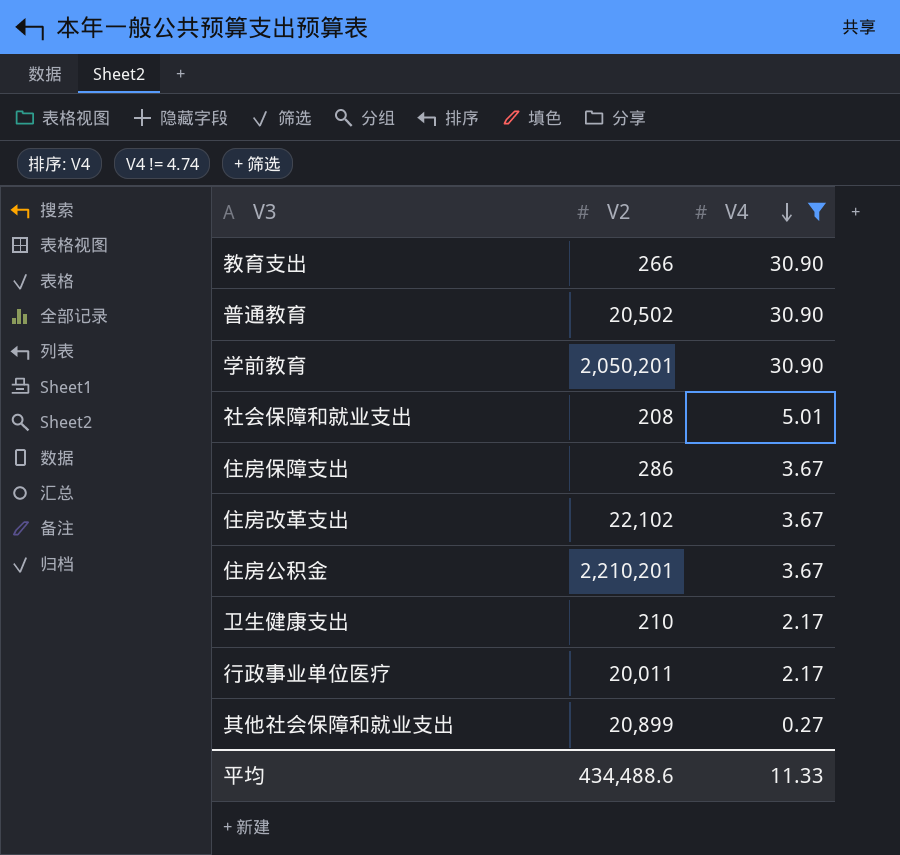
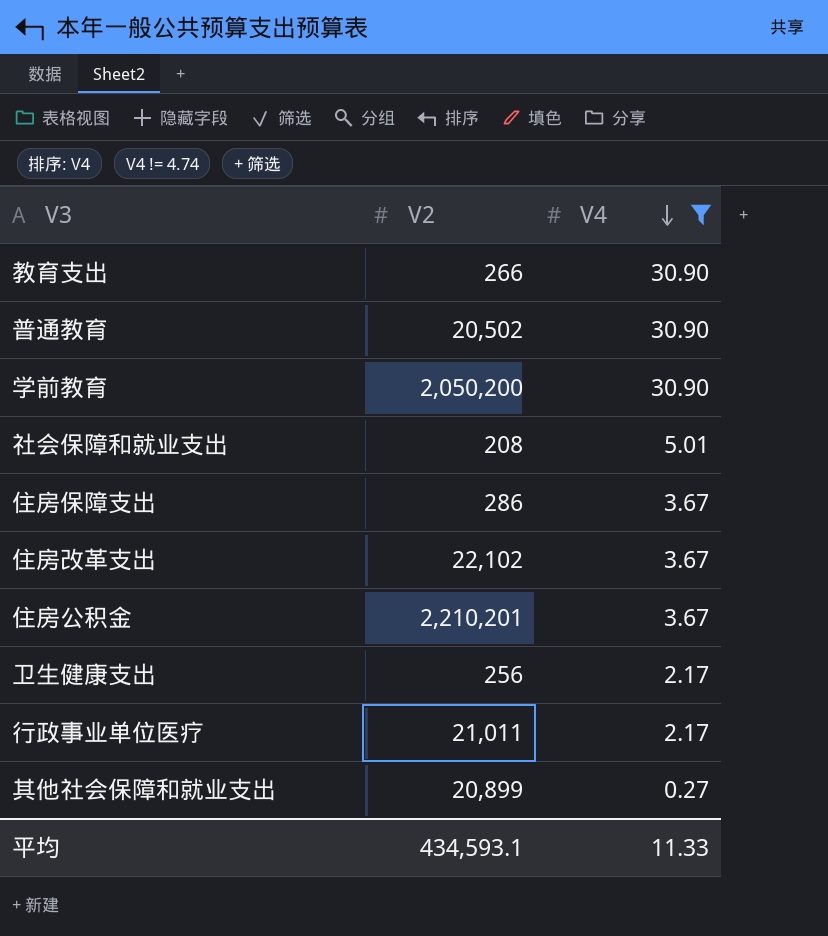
学前教育 | V2: 2,050,201 -> 2,050,200
卫生健康支出 | V2: 210 -> 256
行政事业单位医疗 | V2: 20,011 -> 21,011
平均 | V2: 434,488.6 -> 434,593.1

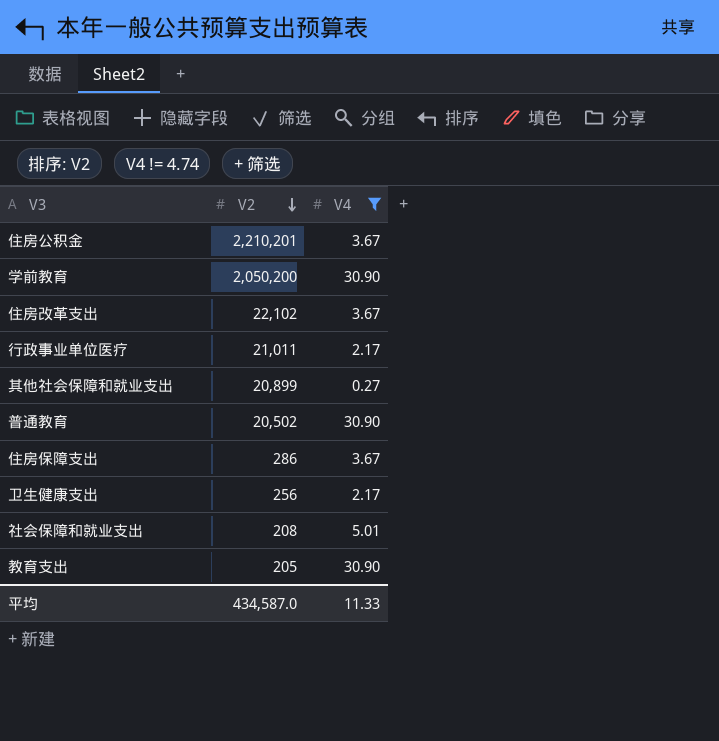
row order: V4 descending -> V2 descending
教育支出 | V2: 266 -> 205
平均 | V2: 434,593.1 -> 434,587.0

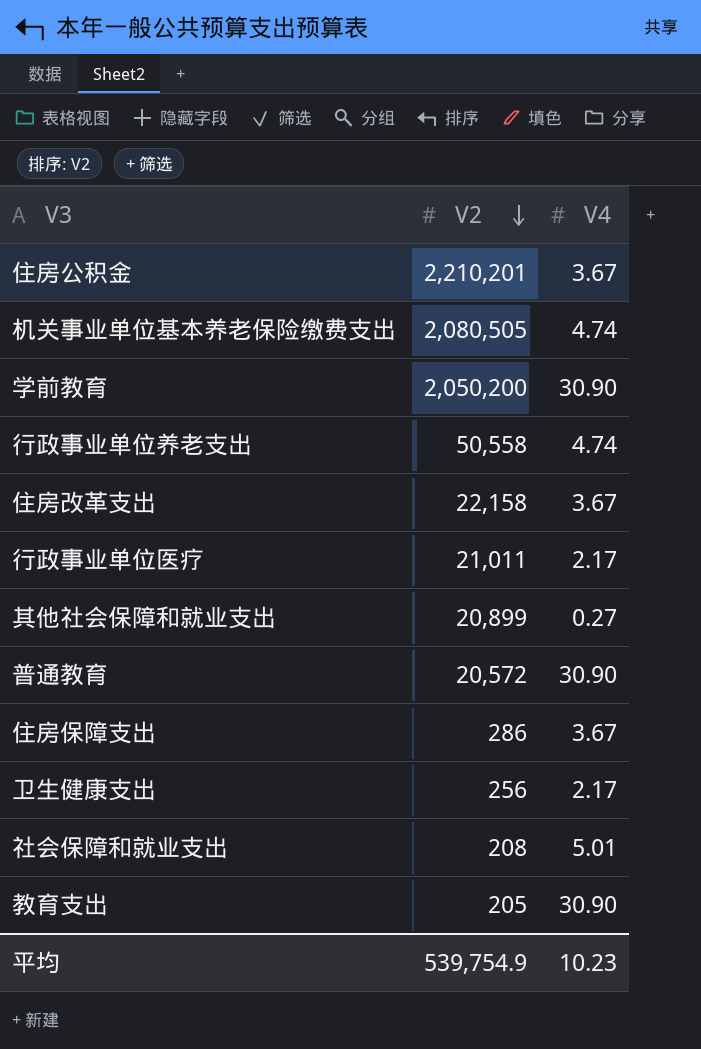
filter: V4 != 4.74 -> none
住房改革支出 | V2: 22,102 -> 22,158
普通教育 | V2: 20,502 -> 20,572
平均 | V2: 434,587.0 -> 539,754.9
平均 | V4: 11.33 -> 10.23

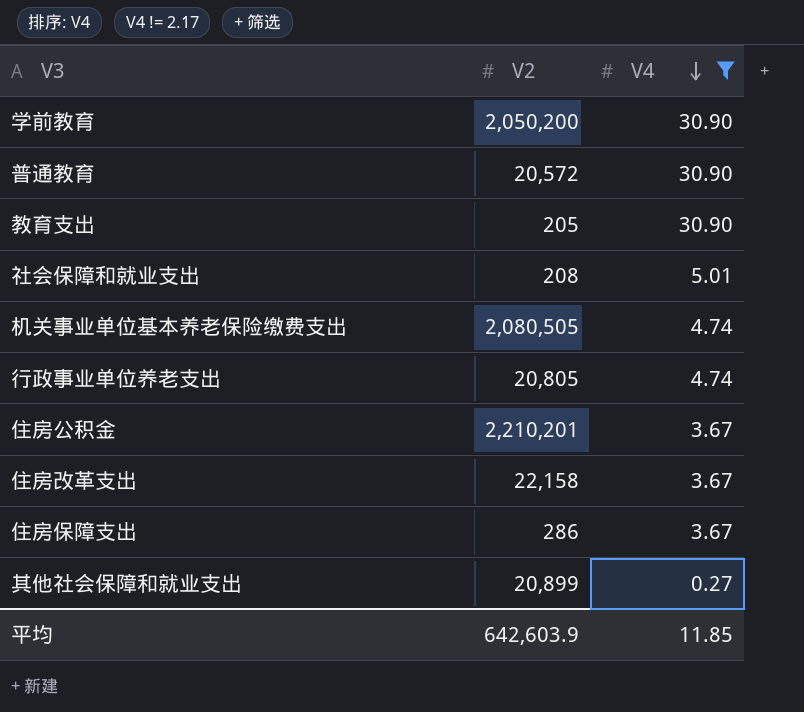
filter: none -> V4 != 2.17
row order: V2 descending -> V4 descending
行政事业单位养老支出 | V2: 50,558 -> 20,805
平均 | V2: 539,754.9 -> 642,603.9
平均 | V4: 10.23 -> 11.85

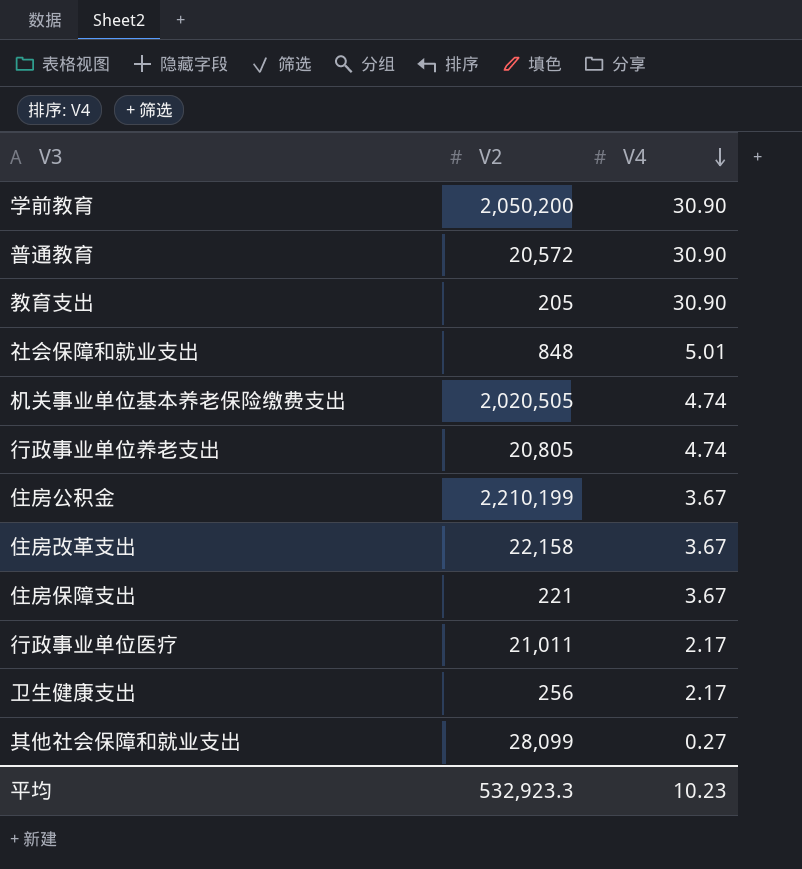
filter: V4 != 2.17 -> none
社会保障和就业支出 | V2: 208 -> 848
机关事业单位基本养老保险缴费支出 | V2: 2,080,505 -> 2,020,505
住房公积金 | V2: 2,210,201 -> 2,210,199
住房保障支出 | V2: 286 -> 221
其他社会保障和就业支出 | V2: 20,899 -> 28,099
平均 | V2: 642,603.9 -> 532,923.3
平均 | V4: 11.85 -> 10.23

